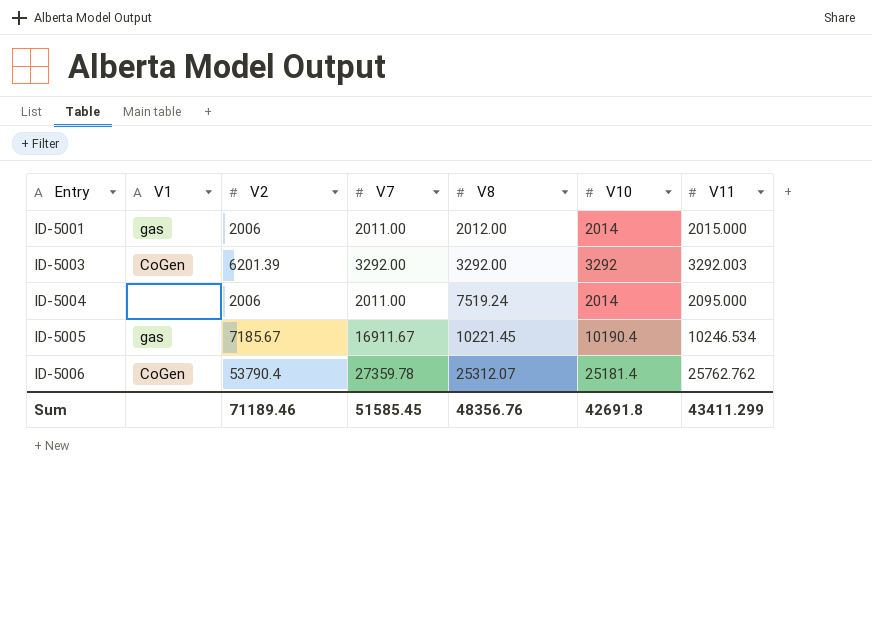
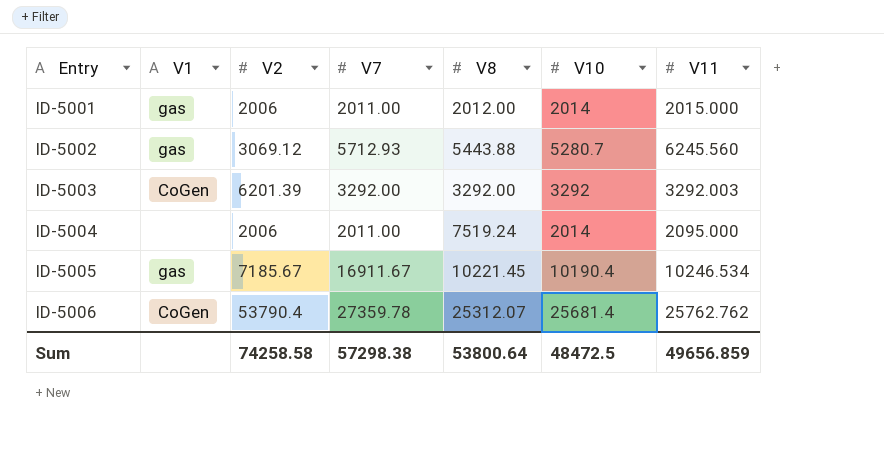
row ID-5002: none -> gas | 3069.12 | 5712.93 | 5443.88 | 5280.7 | 6245.560
ID-5006 | V10: 25181.4 -> 25681.4
Sum | V2: 71189.46 -> 74258.58
Sum | V7: 51585.45 -> 57298.38
Sum | V8: 48356.76 -> 53800.64
Sum | V10: 42691.8 -> 48472.5
Sum | V11: 43411.299 -> 49656.859

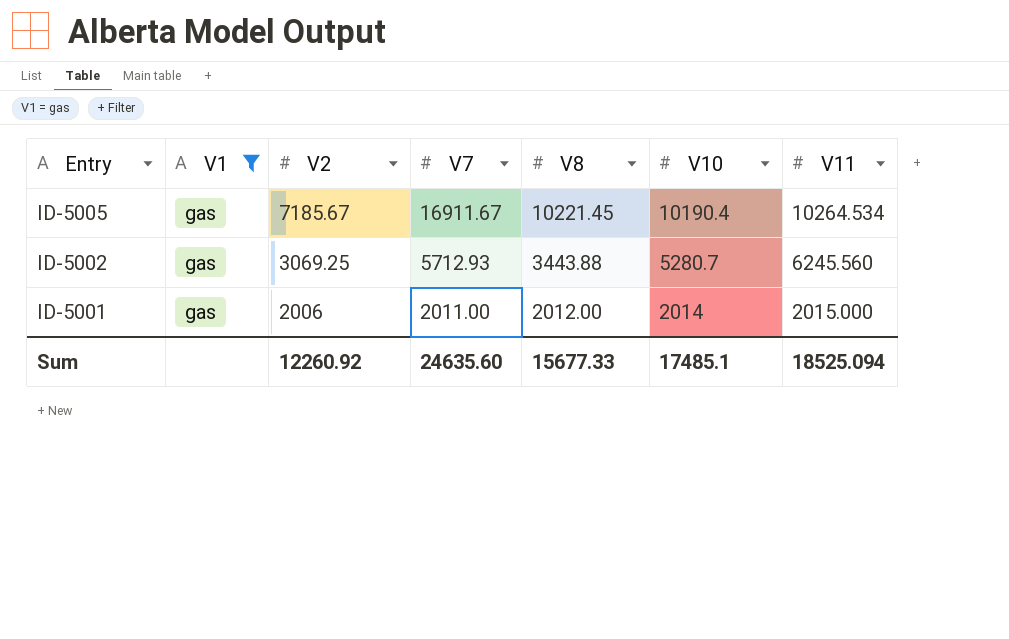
filter: none -> V1 = gas
row order: Entry ascending -> Entry descending
ID-5005 | V11: 10246.534 -> 10264.534
ID-5002 | V2: 3069.12 -> 3069.25
ID-5002 | V8: 5443.88 -> 3443.88
Sum | V2: 74258.58 -> 12260.92
Sum | V7: 57298.38 -> 24635.60
Sum | V8: 53800.64 -> 15677.33
Sum | V10: 48472.5 -> 17485.1
Sum | V11: 49656.859 -> 18525.094

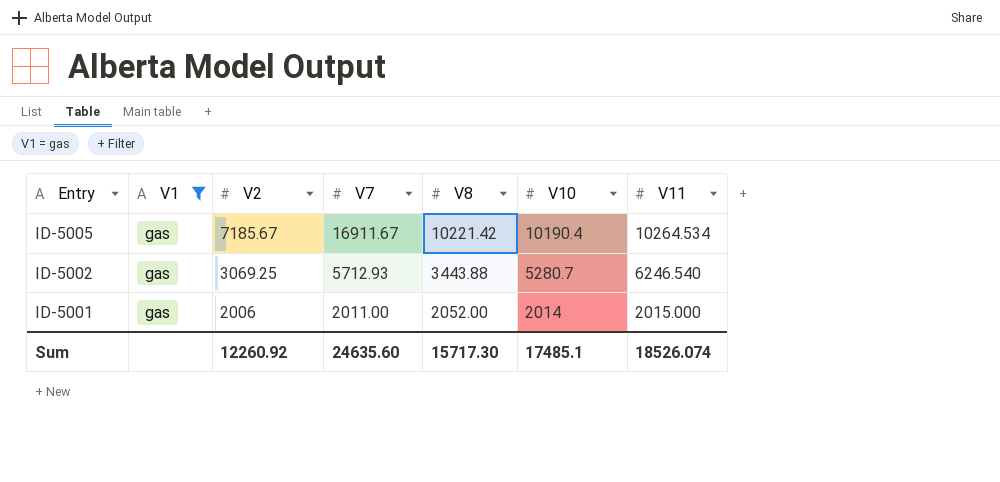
ID-5005 | V8: 10221.45 -> 10221.42
ID-5002 | V11: 6245.560 -> 6246.540
ID-5001 | V8: 2012.00 -> 2052.00
Sum | V8: 15677.33 -> 15717.30
Sum | V11: 18525.094 -> 18526.074

